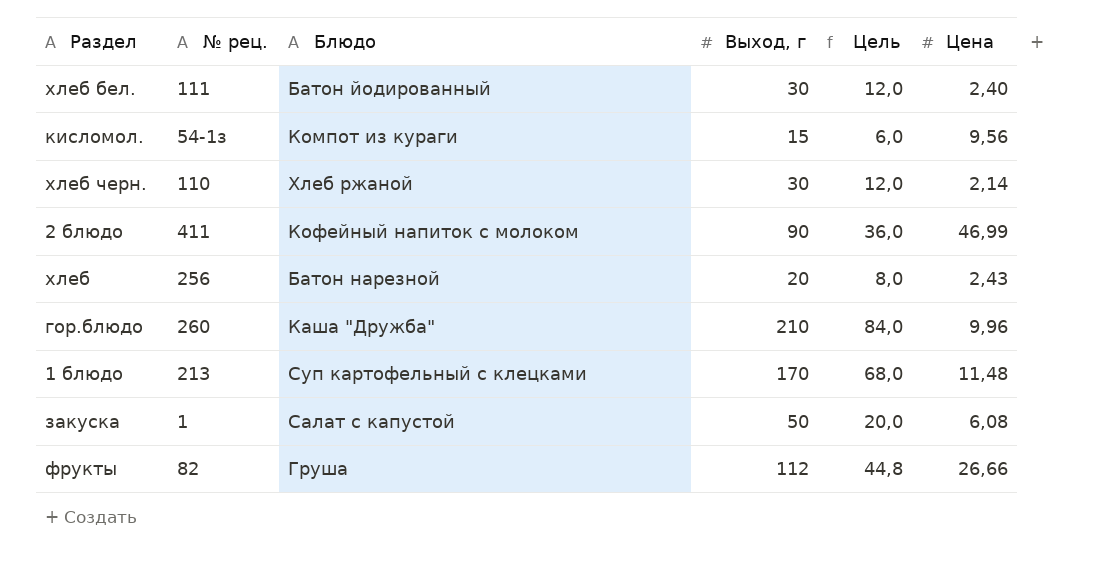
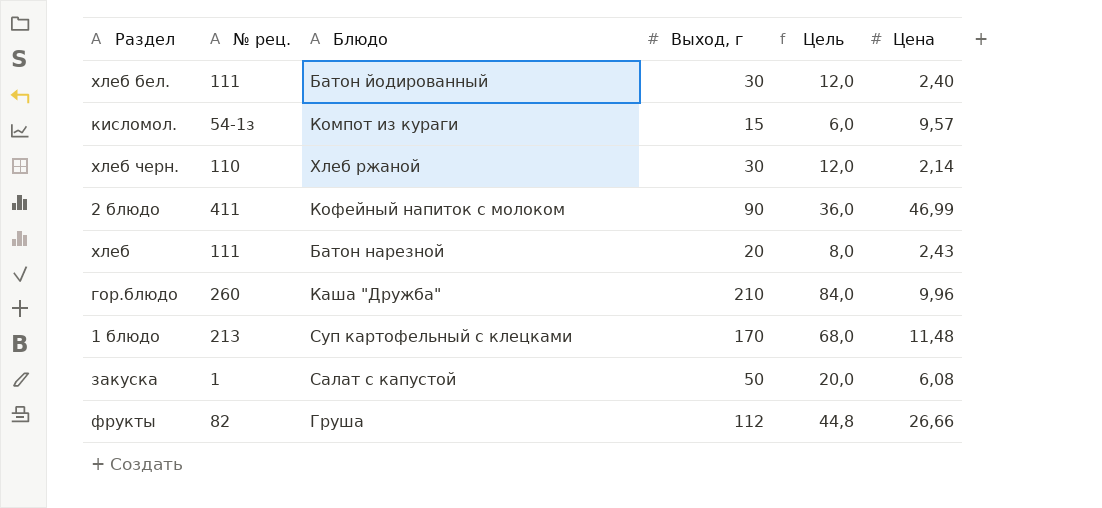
кисломол. | Цена: 9,56 -> 9,57
хлеб | № рец.: 256 -> 111

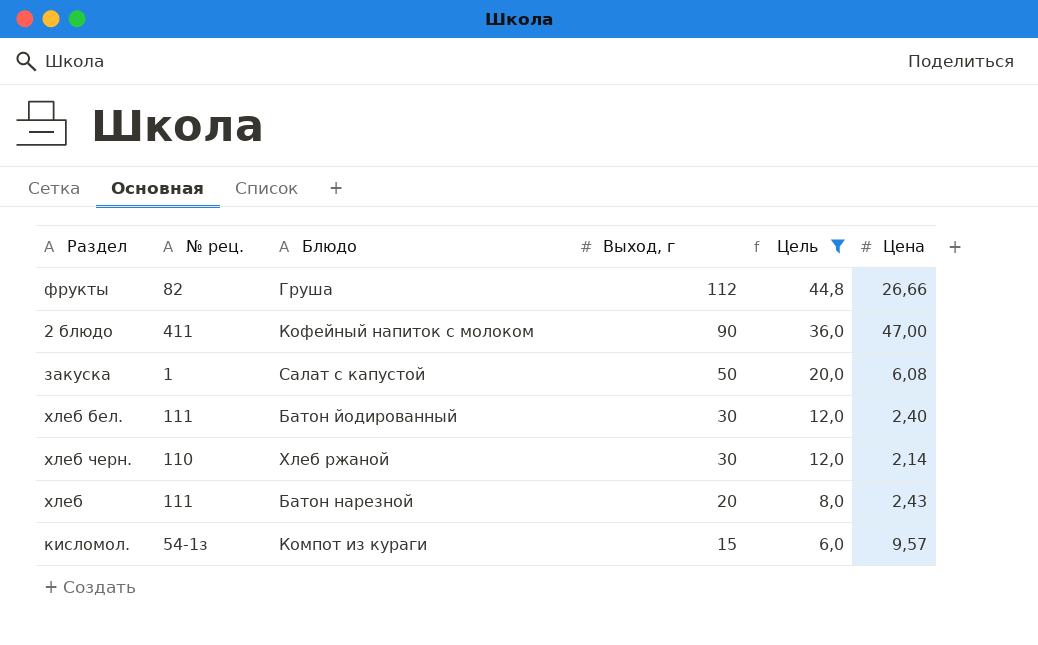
filter: none -> Цель <= 44,8
row order: none -> Выход, г descending
2 блюдо | Цена: 46,99 -> 47,00

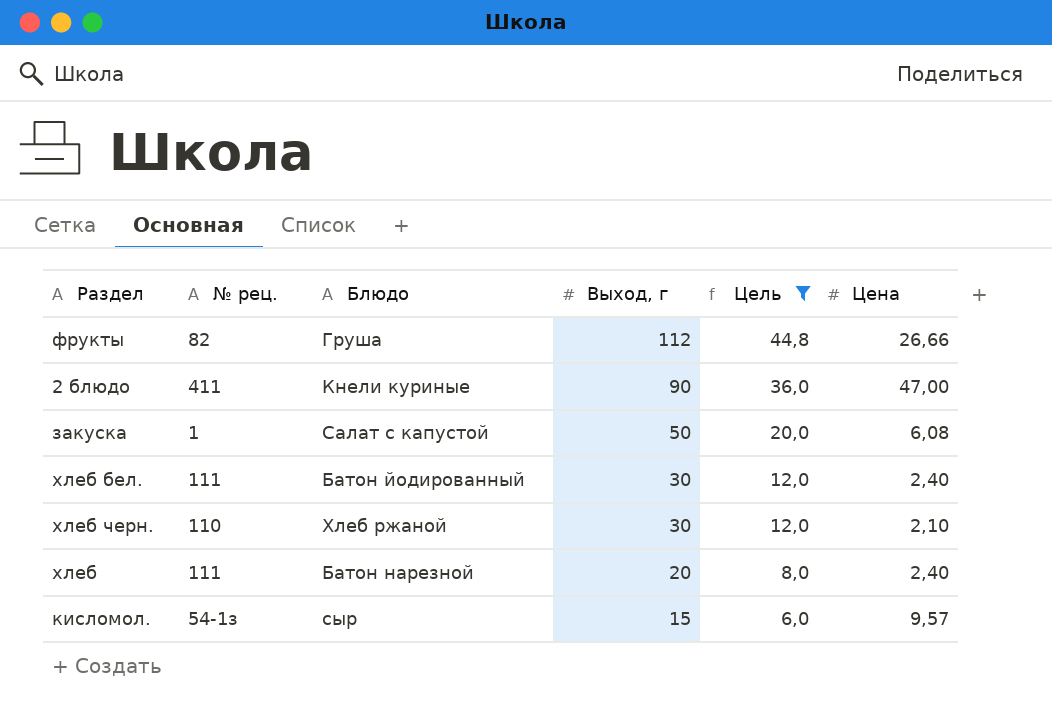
2 блюдо | Блюдо: Кофейный напиток с молоком -> Кнели куриные
хлеб черн. | Цена: 2,14 -> 2,10
хлеб | Цена: 2,43 -> 2,40
кисломол. | Блюдо: Компот из кураги -> сыр

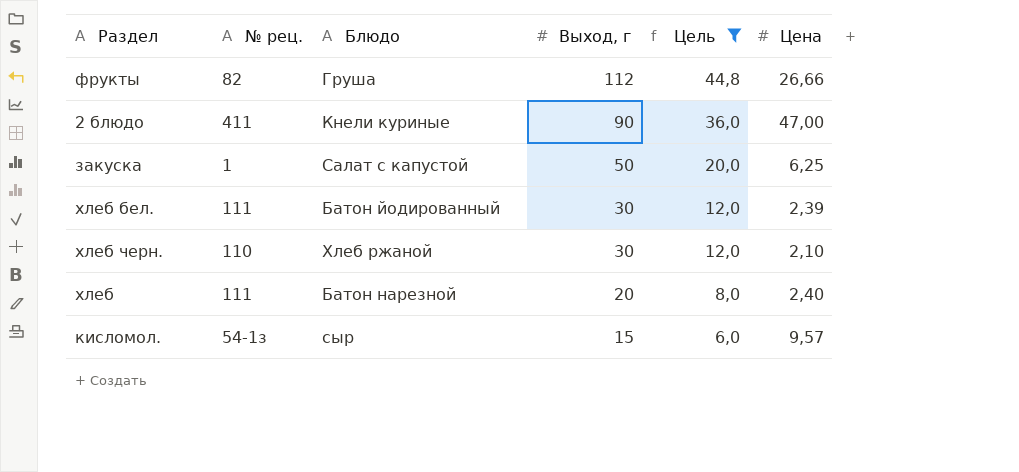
закуска | Цена: 6,08 -> 6,25
хлеб бел. | Цена: 2,40 -> 2,39

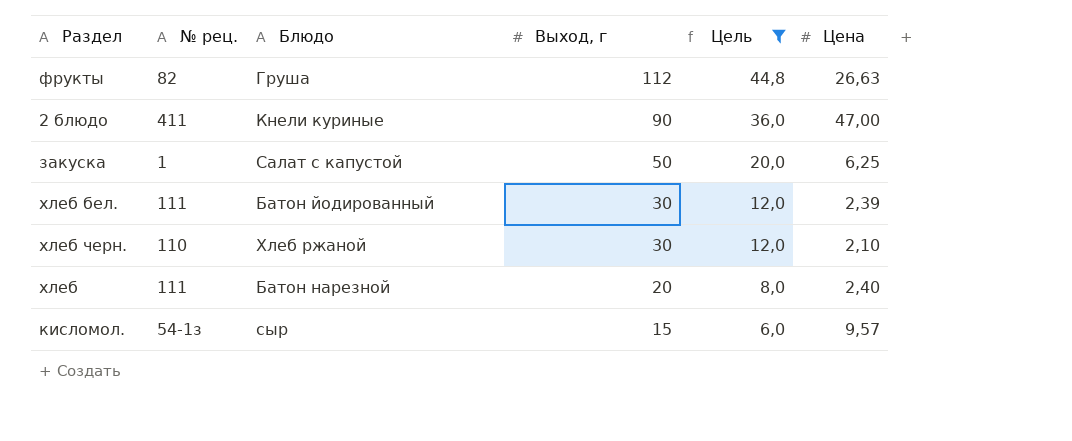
фрукты | Цена: 26,66 -> 26,63

